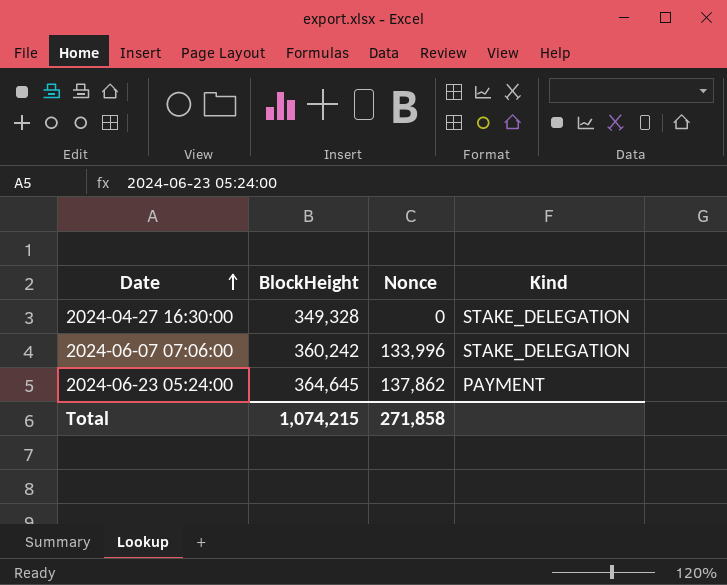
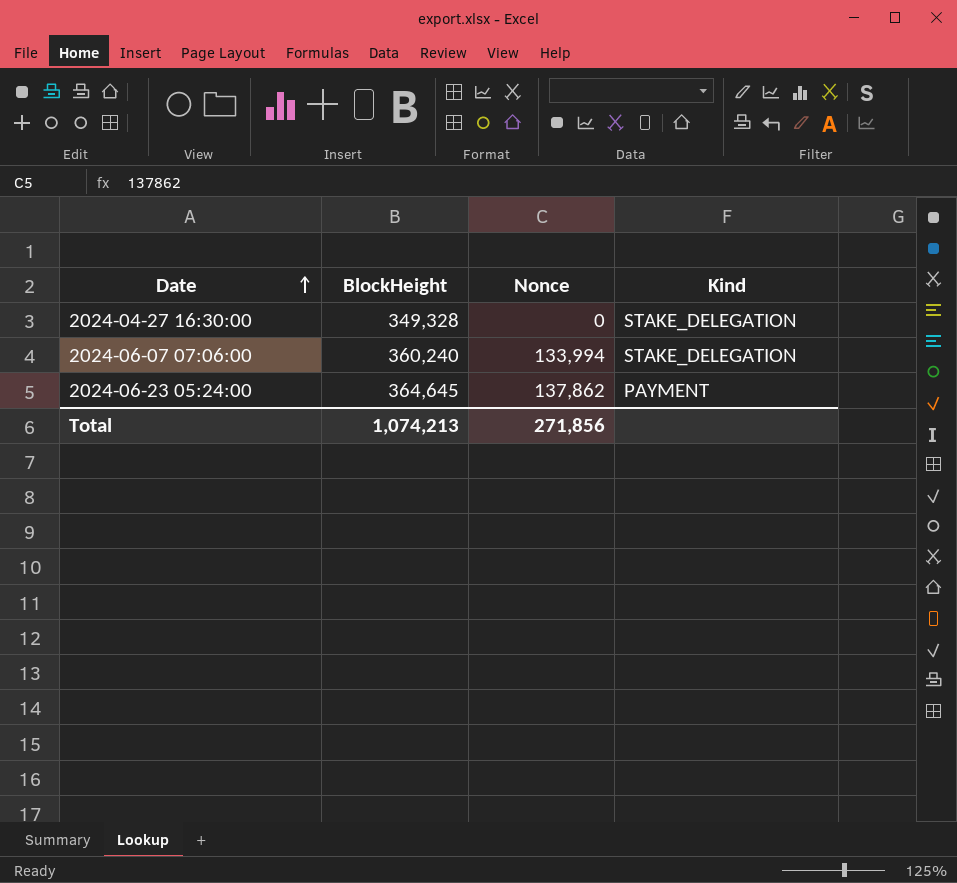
2024-06-07 07:06:00 | BlockHeight: 360,242 -> 360,240
2024-06-07 07:06:00 | Nonce: 133,996 -> 133,994
Total | BlockHeight: 1,074,215 -> 1,074,213
Total | Nonce: 271,858 -> 271,856

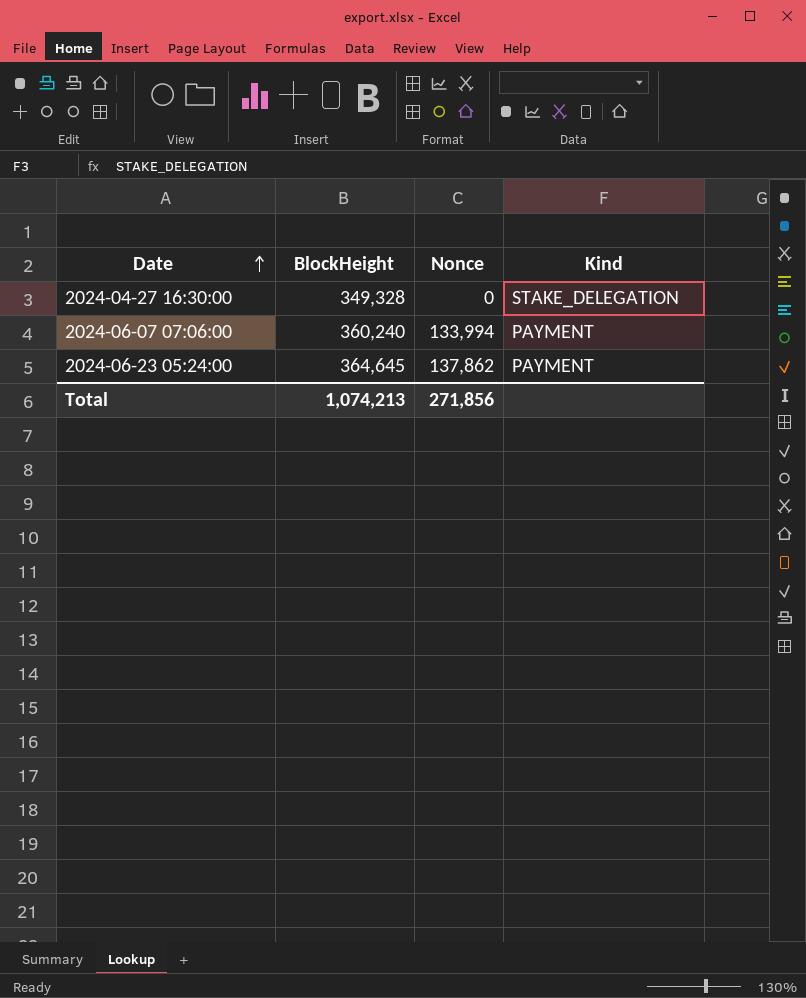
2024-06-07 07:06:00 | Kind: STAKE_DELEGATION -> PAYMENT

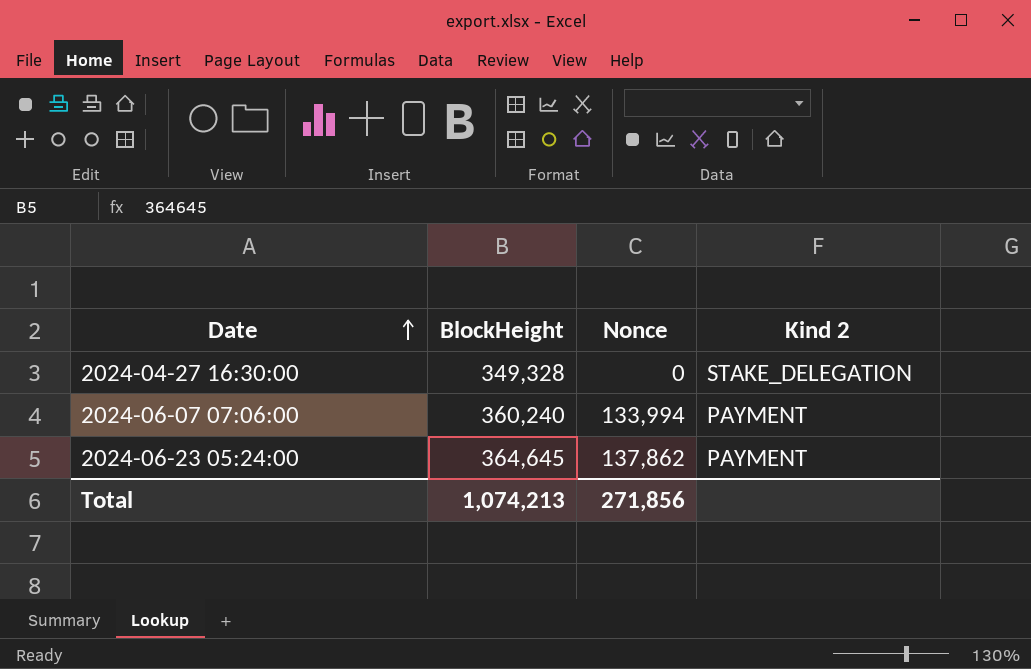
column name: Kind -> Kind 2

